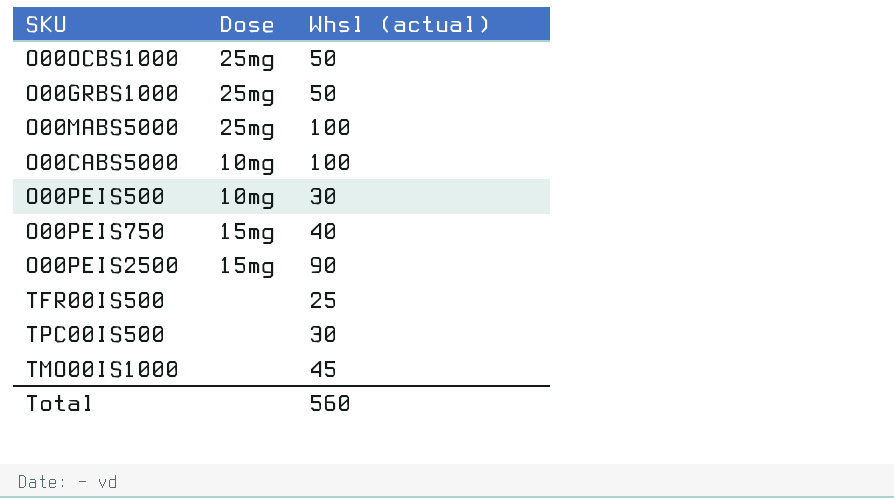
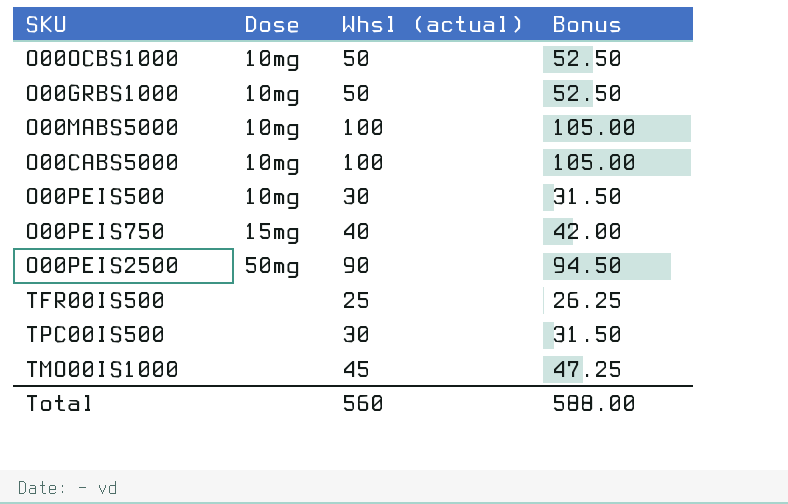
column Bonus | formula: none -> [Whsl (actual)] * 1.05
O00OCBS1000 | Dose: 25mg -> 10mg
O00GRBS1000 | Dose: 25mg -> 10mg
O00MABS5000 | Dose: 25mg -> 10mg
O00PEIS2500 | Dose: 15mg -> 50mg

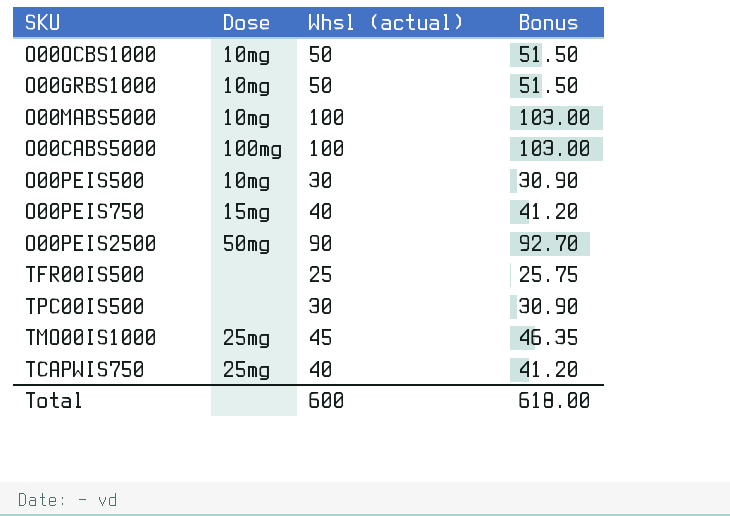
column Bonus | formula: [Whsl (actual)] * 1.05 -> [Whsl (actual)] * 1.03
O00CABS5000 | Dose: 10mg -> 100mg
TMO00IS1000 | Dose: none -> 25mg
row TCAPWIS750: none -> 25mg | 40 | 41.20
Total | Whsl (actual): 560 -> 600
Total | Bonus: 588.00 -> 618.00

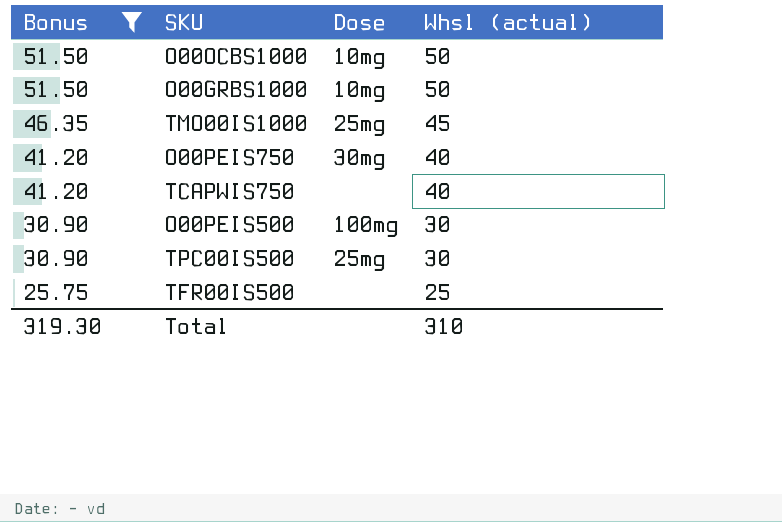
filter: none -> Bonus <= 51.50
row order: none -> Bonus descending
column Bonus | position: 4 -> 1
O00PEIS750 | Dose: 15mg -> 30mg
TCAPWIS750 | Dose: 25mg -> none
O00PEIS500 | Dose: 10mg -> 100mg
TPC00IS500 | Dose: none -> 25mg
Total | Bonus: 618.00 -> 319.30
Total | Whsl (actual): 600 -> 310

